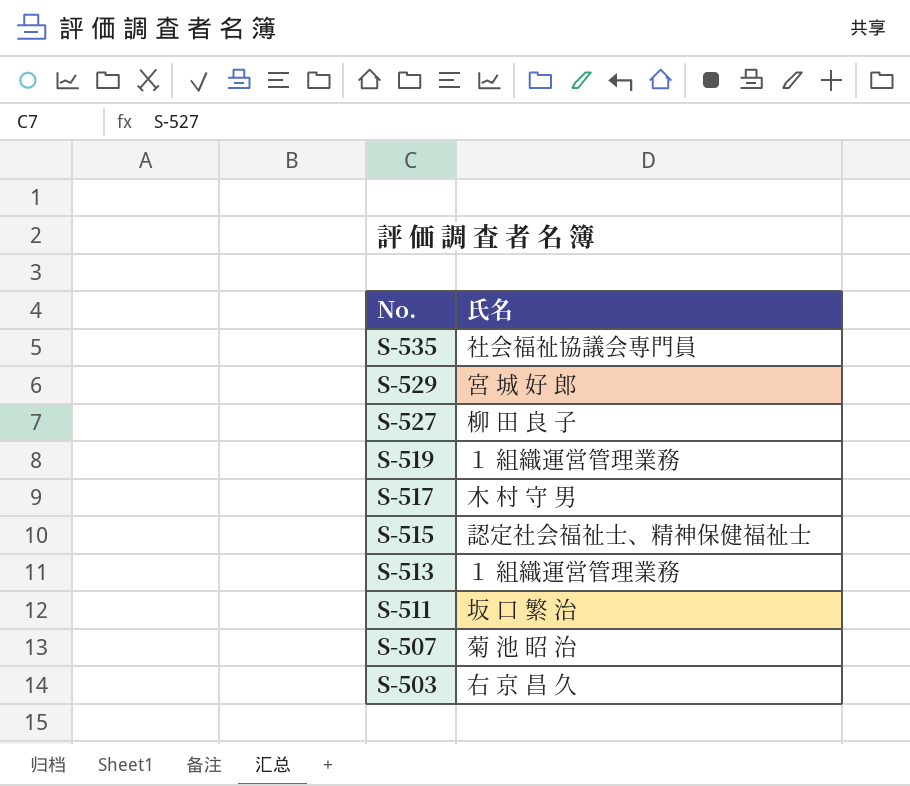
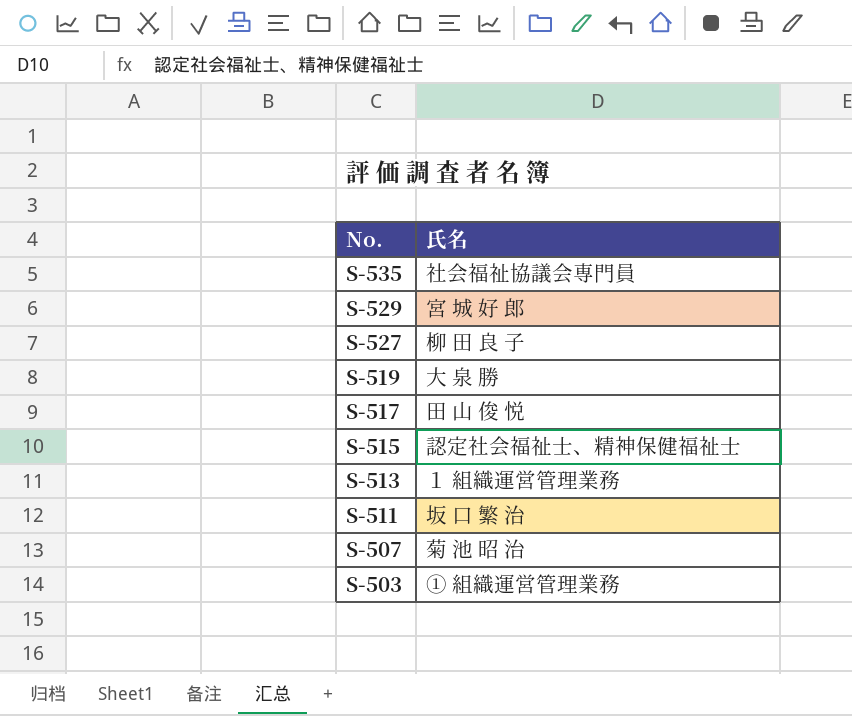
S-519 | 氏名: １ 組織運営管理業務 -> 大 泉 勝
S-517 | 氏名: 木 村 守 男 -> 田 山 俊 悦
S-503 | 氏名: 右 京 昌 久 -> ① 組織運営管理業務

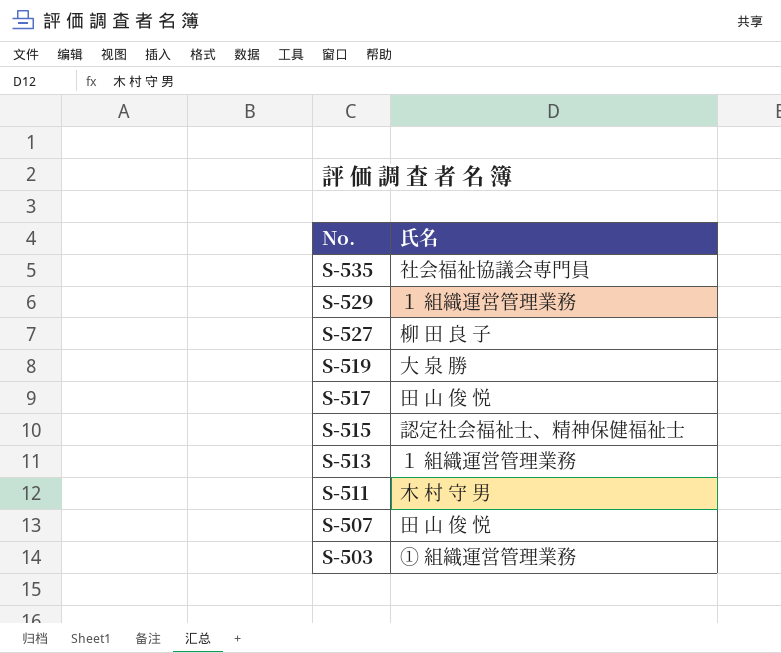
S-529 | 氏名: 宮 城 好 郎 -> １ 組織運営管理業務
S-511 | 氏名: 坂 口 繁 治 -> 木 村 守 男
S-507 | 氏名: 菊 池 昭 治 -> 田 山 俊 悦

